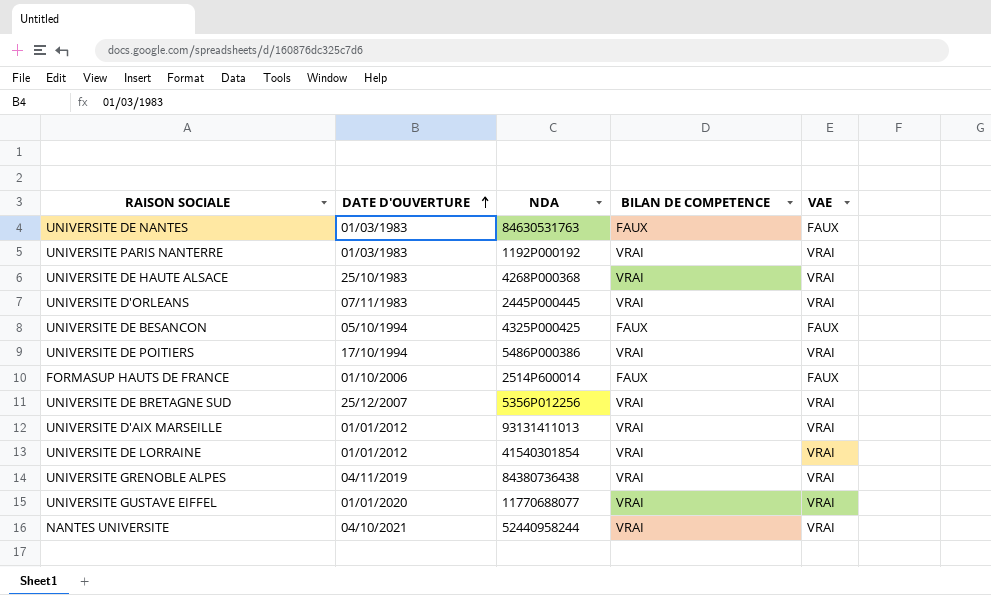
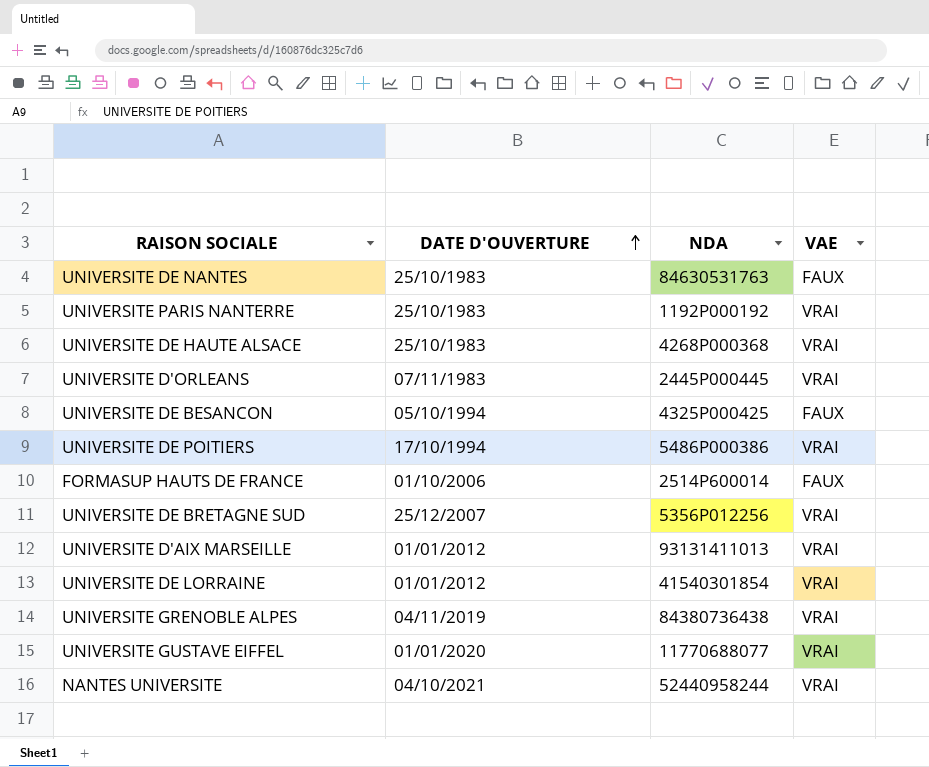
column BILAN DE COMPETENCE | position: 4 -> none
UNIVERSITE DE NANTES | DATE D'OUVERTURE: 01/03/1983 -> 25/10/1983
UNIVERSITE PARIS NANTERRE | DATE D'OUVERTURE: 01/03/1983 -> 25/10/1983

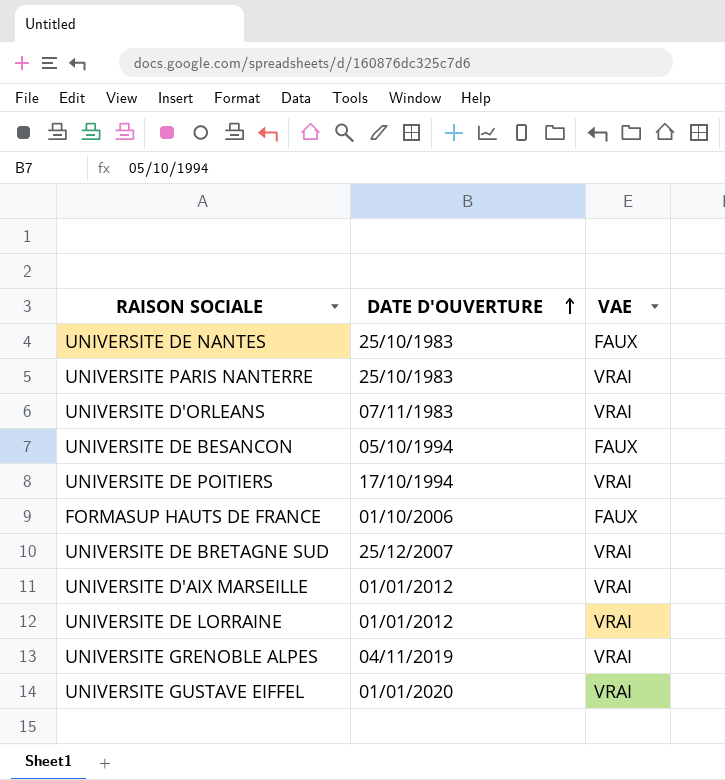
column NDA | position: 3 -> none
row UNIVERSITE DE HAUTE ALSACE: 25/10/1983 | 4268P000368 | VRAI -> none
row NANTES UNIVERSITE: 04/10/2021 | 52440958244 | VRAI -> none

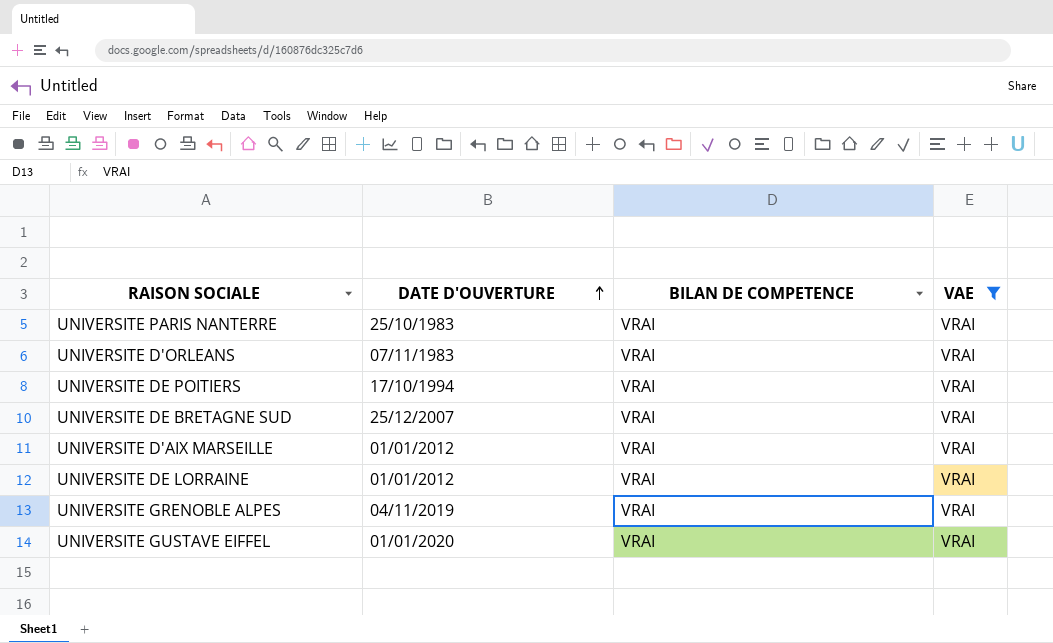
filter: none -> VAE = VRAI
column BILAN DE COMPETENCE | position: none -> 3

